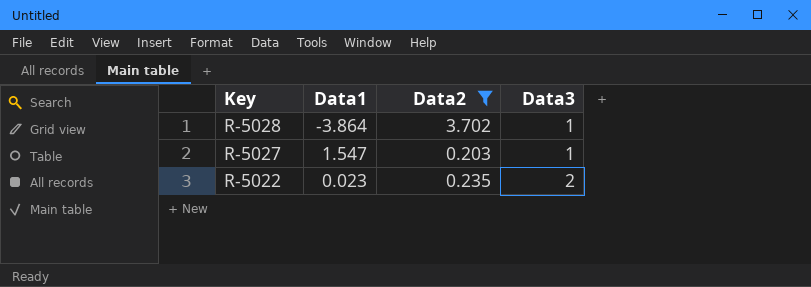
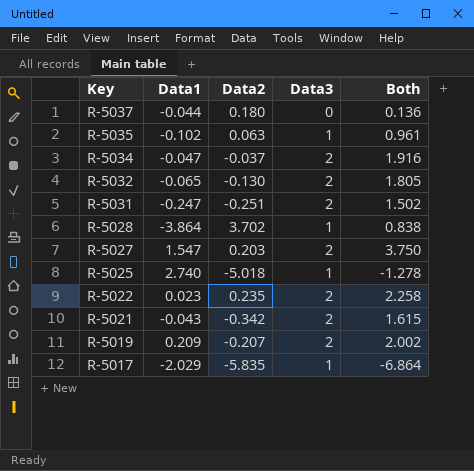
filter: Data2 >= 0.203 -> none
column Both | formula: none -> [Data1] + [Data2] + [Data3]
R-5027 | Data3: 1 -> 2

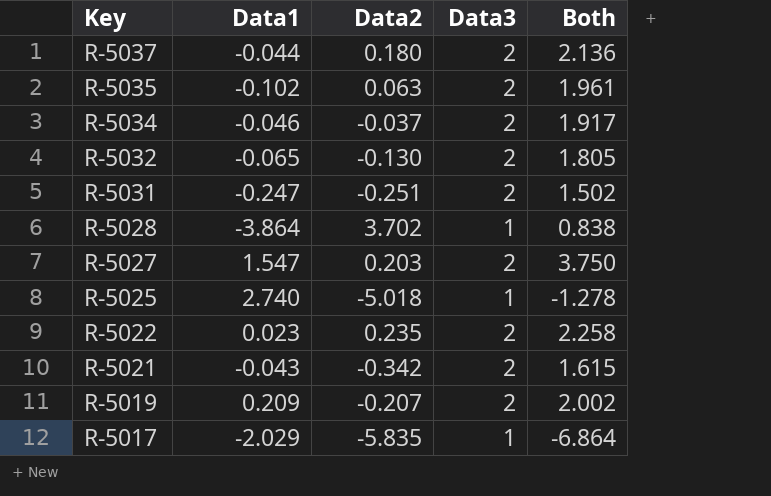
R-5037 | Data3: 0 -> 2
R-5037 | Both: 0.136 -> 2.136
R-5035 | Data3: 1 -> 2
R-5035 | Both: 0.961 -> 1.961
R-5034 | Data1: -0.047 -> -0.046
R-5034 | Both: 1.916 -> 1.917

